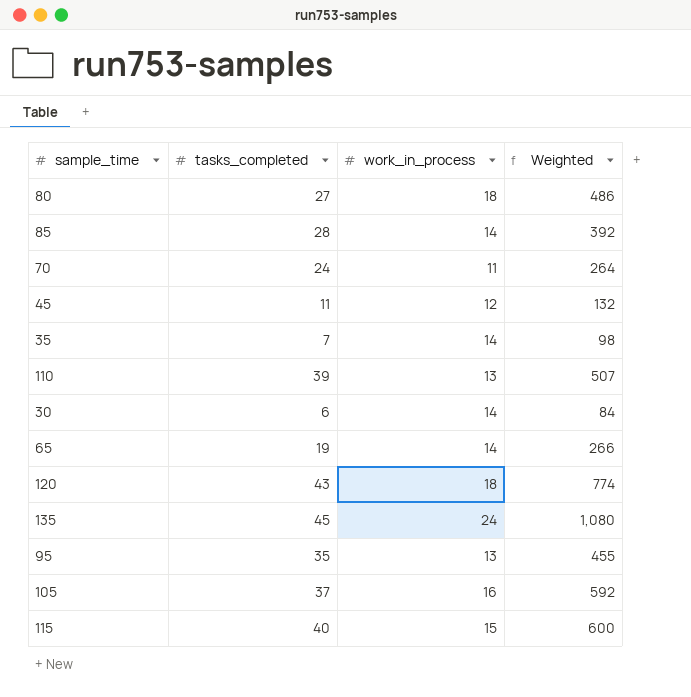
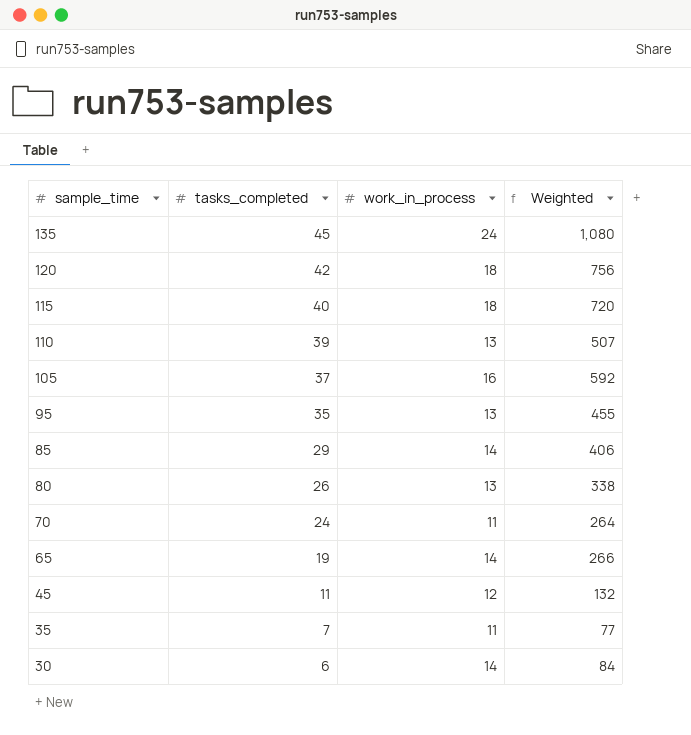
row order: none -> sample_time descending
120 | tasks_completed: 43 -> 42
120 | Weighted: 774 -> 756
115 | work_in_process: 15 -> 18
115 | Weighted: 600 -> 720
85 | tasks_completed: 28 -> 29
85 | Weighted: 392 -> 406
80 | tasks_completed: 27 -> 26
80 | work_in_process: 18 -> 13
80 | Weighted: 486 -> 338
35 | work_in_process: 14 -> 11
35 | Weighted: 98 -> 77

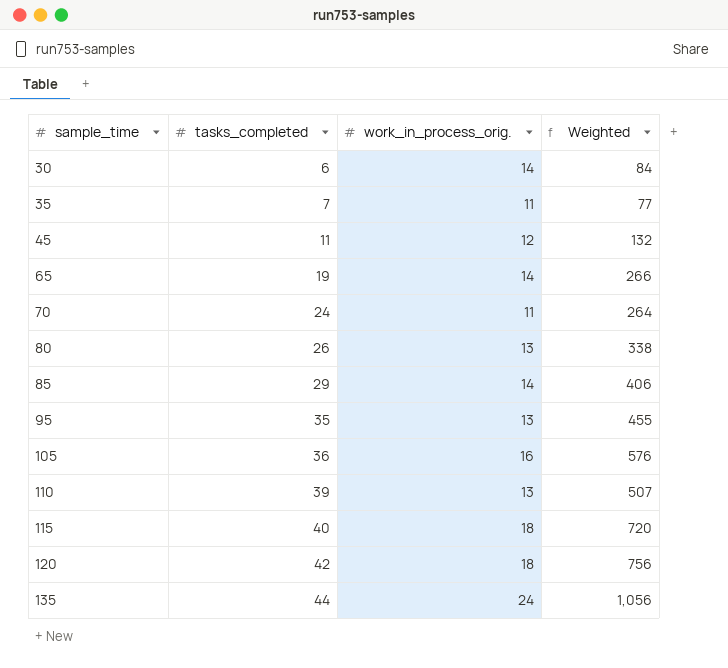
row order: sample_time descending -> sample_time ascending
column name: work_in_process -> work_in_process_orig.
105 | tasks_completed: 37 -> 36
105 | Weighted: 592 -> 576
135 | tasks_completed: 45 -> 44
135 | Weighted: 1,080 -> 1,056

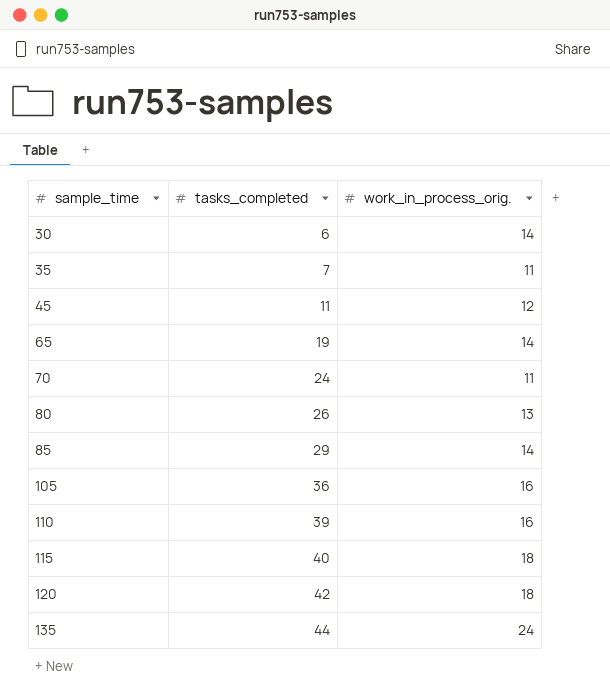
column Weighted | formula: [tasks_completed] * [work_in_process_orig.] -> none
row 95: 35 | 13 | 455 -> none
110 | work_in_process_orig.: 13 -> 16

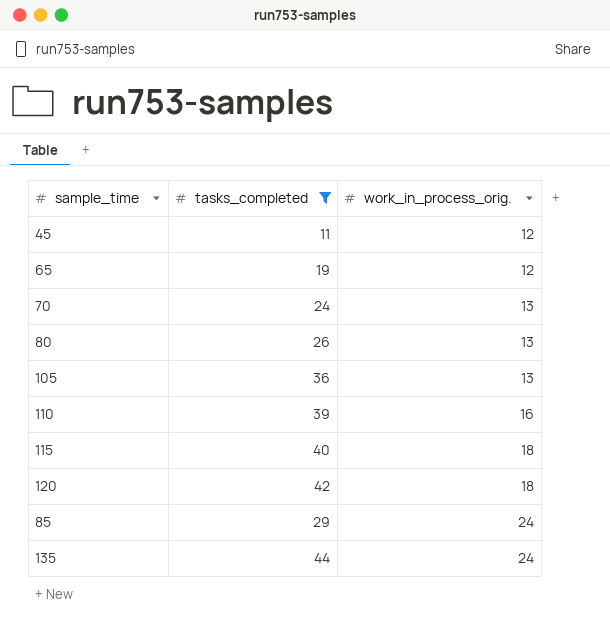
filter: none -> tasks_completed >= 11
row order: sample_time ascending -> work_in_process_orig. ascending
65 | work_in_process_orig.: 14 -> 12
70 | work_in_process_orig.: 11 -> 13
105 | work_in_process_orig.: 16 -> 13
85 | work_in_process_orig.: 14 -> 24

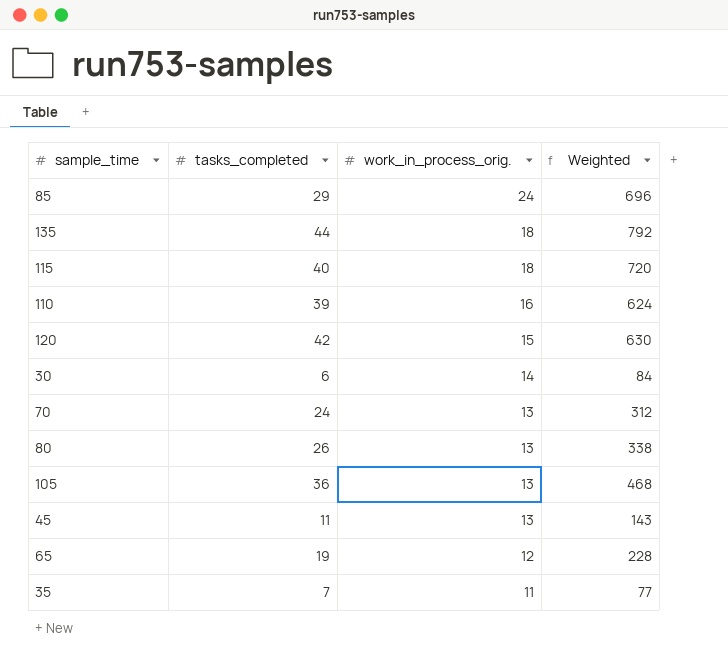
filter: tasks_completed >= 11 -> none
row order: work_in_process_orig. ascending -> work_in_process_orig. descending
column Weighted | formula: none -> [tasks_completed] * [work_in_process_orig.]
135 | work_in_process_orig.: 24 -> 18
120 | work_in_process_orig.: 18 -> 15
45 | work_in_process_orig.: 12 -> 13

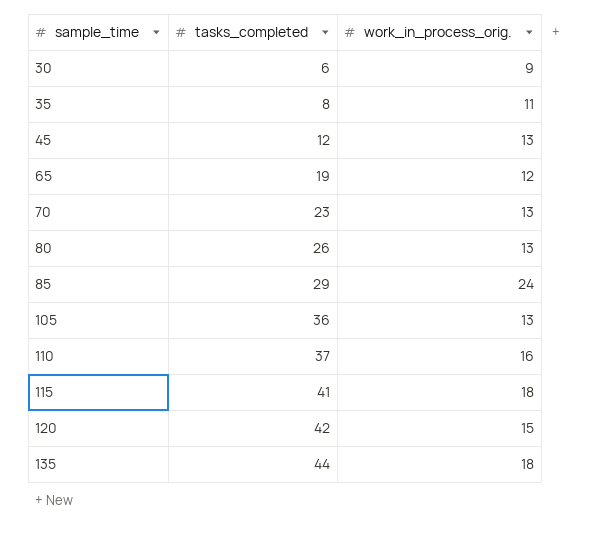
row order: work_in_process_orig. descending -> sample_time ascending
column Weighted | formula: [tasks_completed] * [work_in_process_orig.] -> none
30 | work_in_process_orig.: 14 -> 9
35 | tasks_completed: 7 -> 8
45 | tasks_completed: 11 -> 12
70 | tasks_completed: 24 -> 23
110 | tasks_completed: 39 -> 37
115 | tasks_completed: 40 -> 41

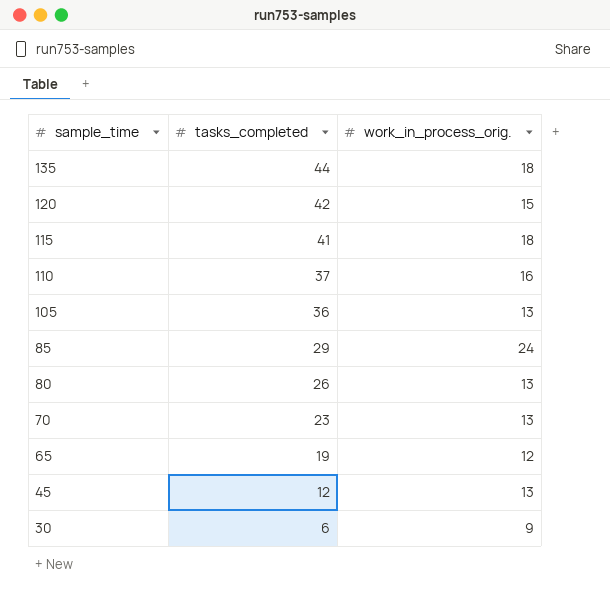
row order: sample_time ascending -> sample_time descending
row 35: 8 | 11 -> none

